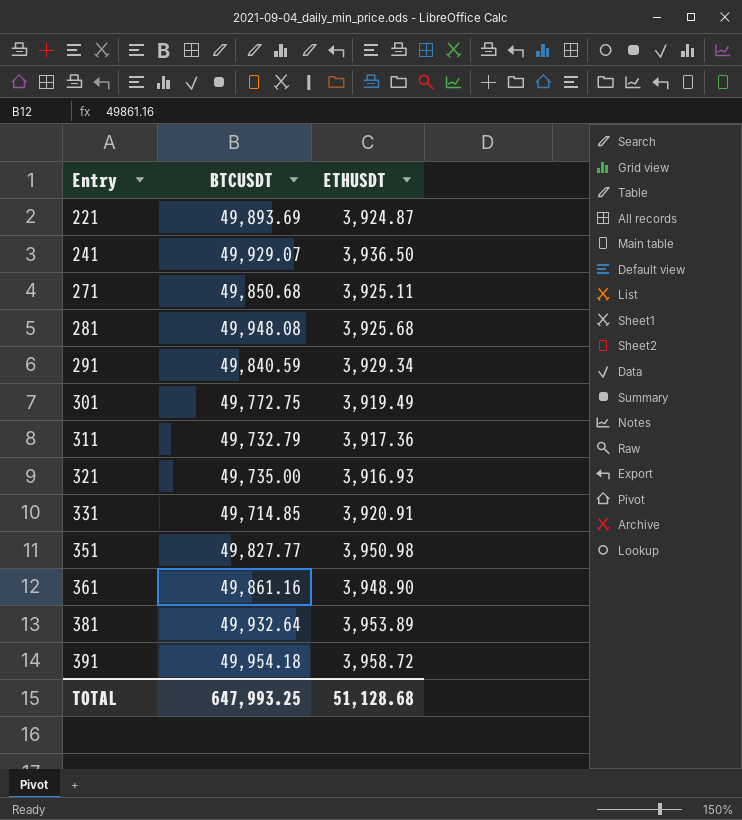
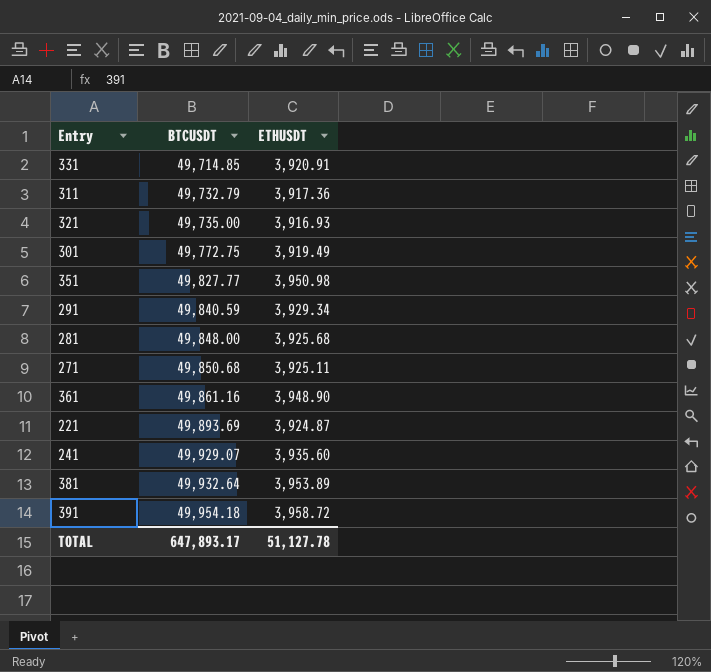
row order: Entry ascending -> BTCUSDT ascending
281 | BTCUSDT: 49,948.08 -> 49,848.00
241 | ETHUSDT: 3,936.50 -> 3,935.60
TOTAL | BTCUSDT: 647,993.25 -> 647,893.17
TOTAL | ETHUSDT: 51,128.68 -> 51,127.78

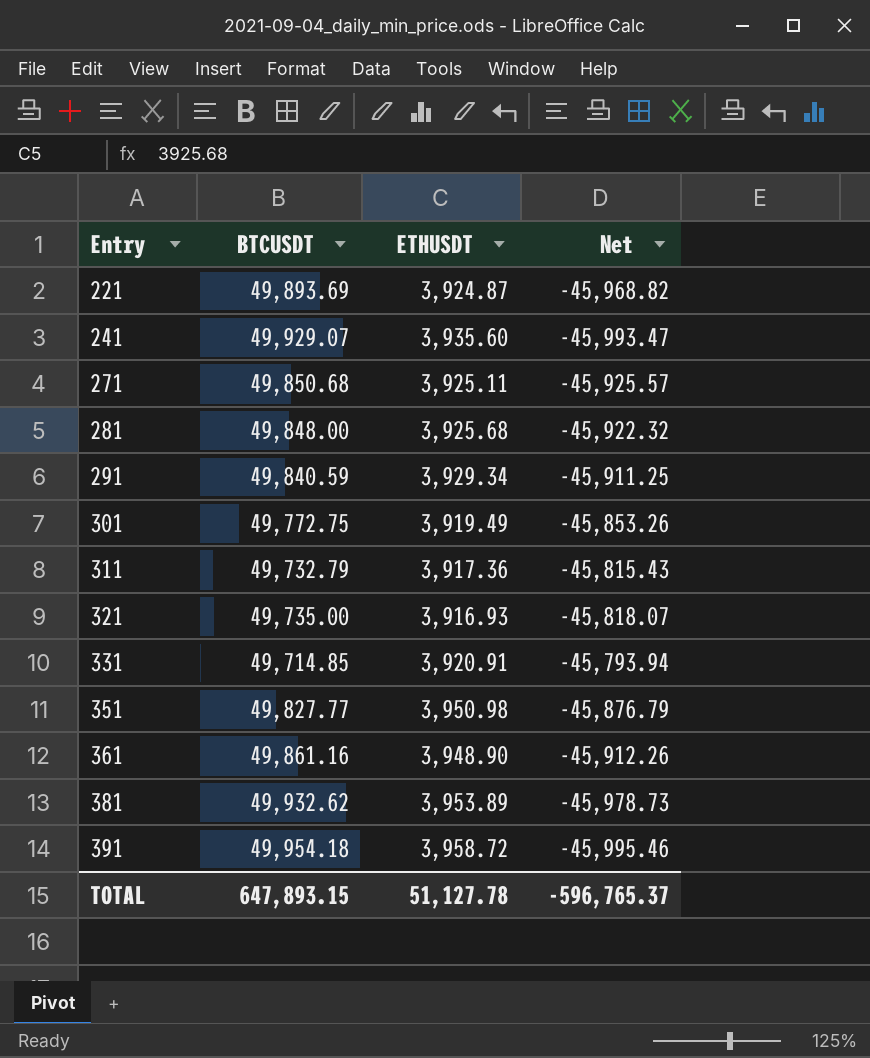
row order: BTCUSDT ascending -> Entry ascending
column Net | formula: none -> [ETHUSDT] - [BTCUSDT]
381 | BTCUSDT: 49,932.64 -> 49,932.62
TOTAL | BTCUSDT: 647,893.17 -> 647,893.15

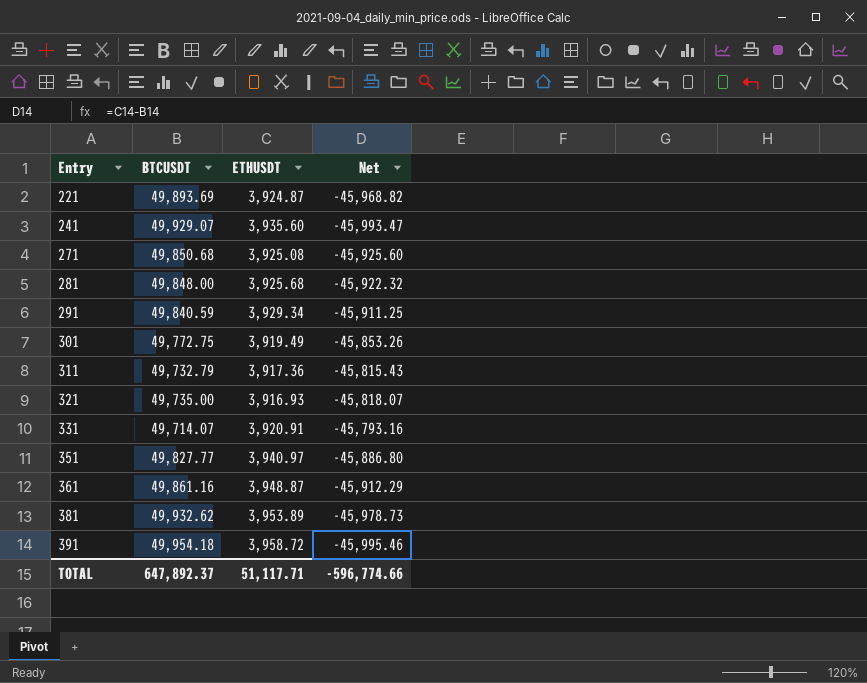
271 | ETHUSDT: 3,925.11 -> 3,925.08
271 | Net: -45,925.57 -> -45,925.60
331 | BTCUSDT: 49,714.85 -> 49,714.07
331 | Net: -45,793.94 -> -45,793.16
351 | ETHUSDT: 3,950.98 -> 3,940.97
351 | Net: -45,876.79 -> -45,886.80
361 | ETHUSDT: 3,948.90 -> 3,948.87
361 | Net: -45,912.26 -> -45,912.29
TOTAL | BTCUSDT: 647,893.15 -> 647,892.37
TOTAL | ETHUSDT: 51,127.78 -> 51,117.71
TOTAL | Net: -596,765.37 -> -596,774.66

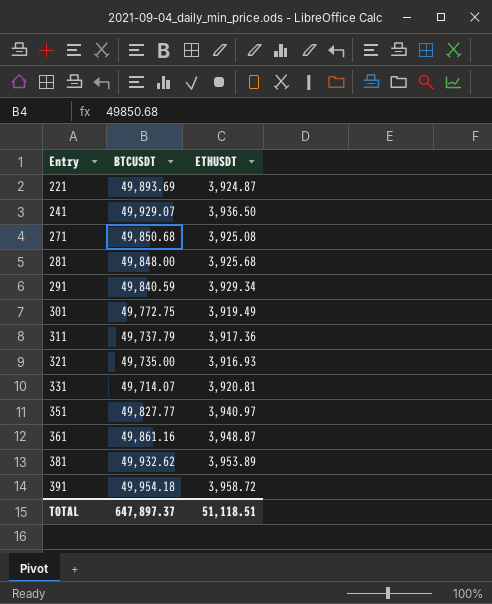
column Net | formula: [ETHUSDT] - [BTCUSDT] -> none
241 | ETHUSDT: 3,935.60 -> 3,936.50
311 | BTCUSDT: 49,732.79 -> 49,737.79
331 | ETHUSDT: 3,920.91 -> 3,920.81
TOTAL | BTCUSDT: 647,892.37 -> 647,897.37
TOTAL | ETHUSDT: 51,117.71 -> 51,118.51

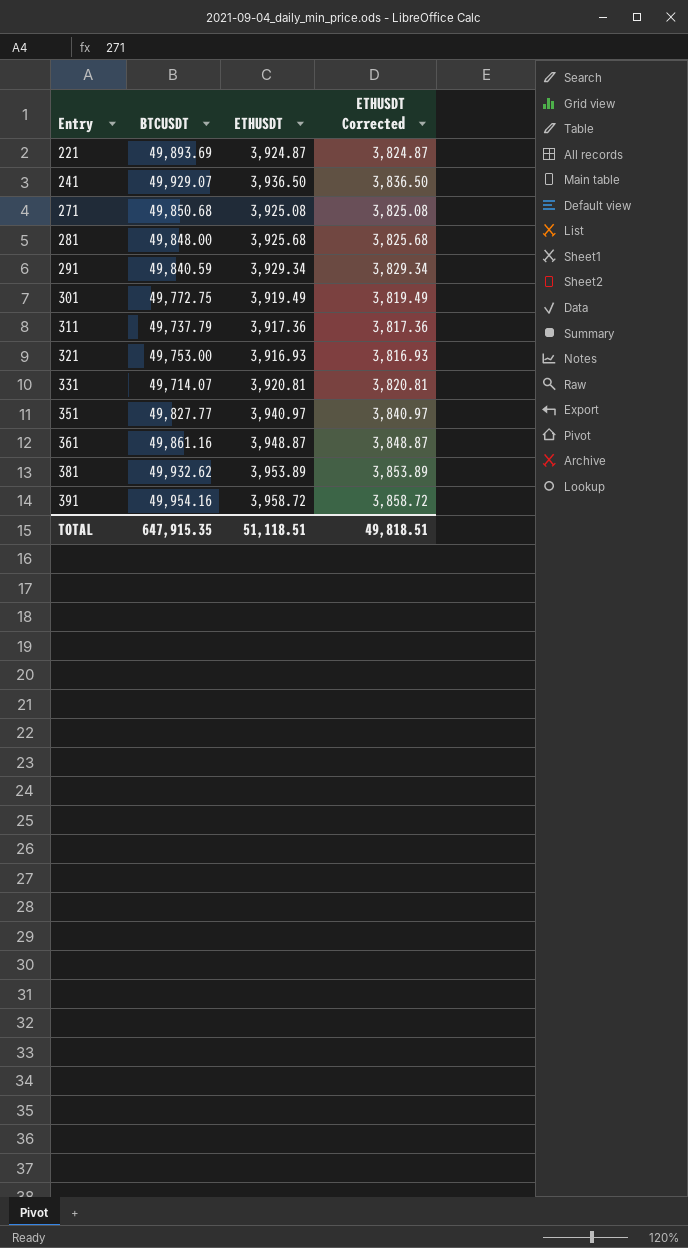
column ETHUSDT Corrected | formula: none -> [ETHUSDT] - 100
321 | BTCUSDT: 49,735.00 -> 49,753.00
391 | BTCUSDT: 49,954.18 -> 49,954.16
TOTAL | BTCUSDT: 647,897.37 -> 647,915.35

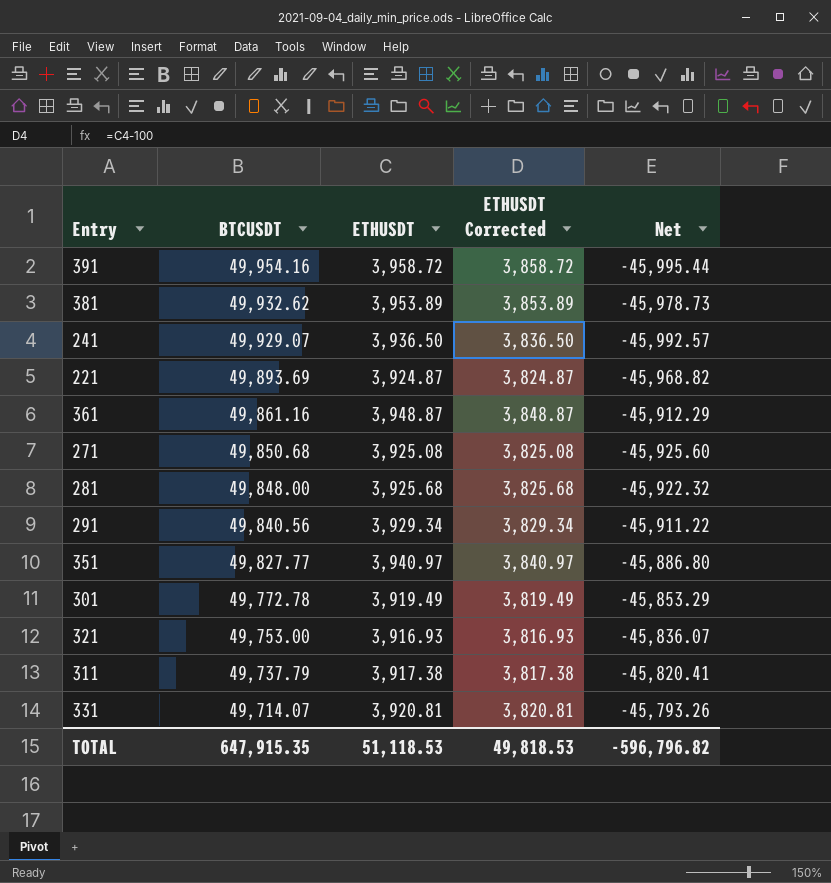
row order: Entry ascending -> BTCUSDT descending
column Net | formula: none -> [ETHUSDT] - [BTCUSDT]
291 | BTCUSDT: 49,840.59 -> 49,840.56
301 | BTCUSDT: 49,772.75 -> 49,772.78
311 | ETHUSDT: 3,917.36 -> 3,917.38
311 | ETHUSDT Corrected: 3,817.36 -> 3,817.38
TOTAL | ETHUSDT: 51,118.51 -> 51,118.53
TOTAL | ETHUSDT Corrected: 49,818.51 -> 49,818.53

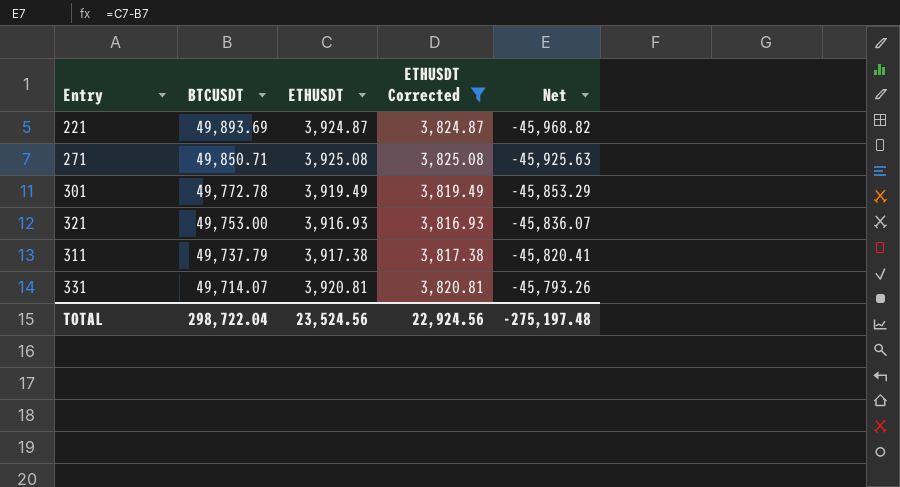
filter: none -> ETHUSDT Corrected <= 3,825.08
271 | BTCUSDT: 49,850.68 -> 49,850.71
271 | Net: -45,925.60 -> -45,925.63
TOTAL | BTCUSDT: 647,915.35 -> 298,722.04
TOTAL | ETHUSDT: 51,118.53 -> 23,524.56
TOTAL | ETHUSDT Corrected: 49,818.53 -> 22,924.56
TOTAL | Net: -596,796.82 -> -275,197.48

